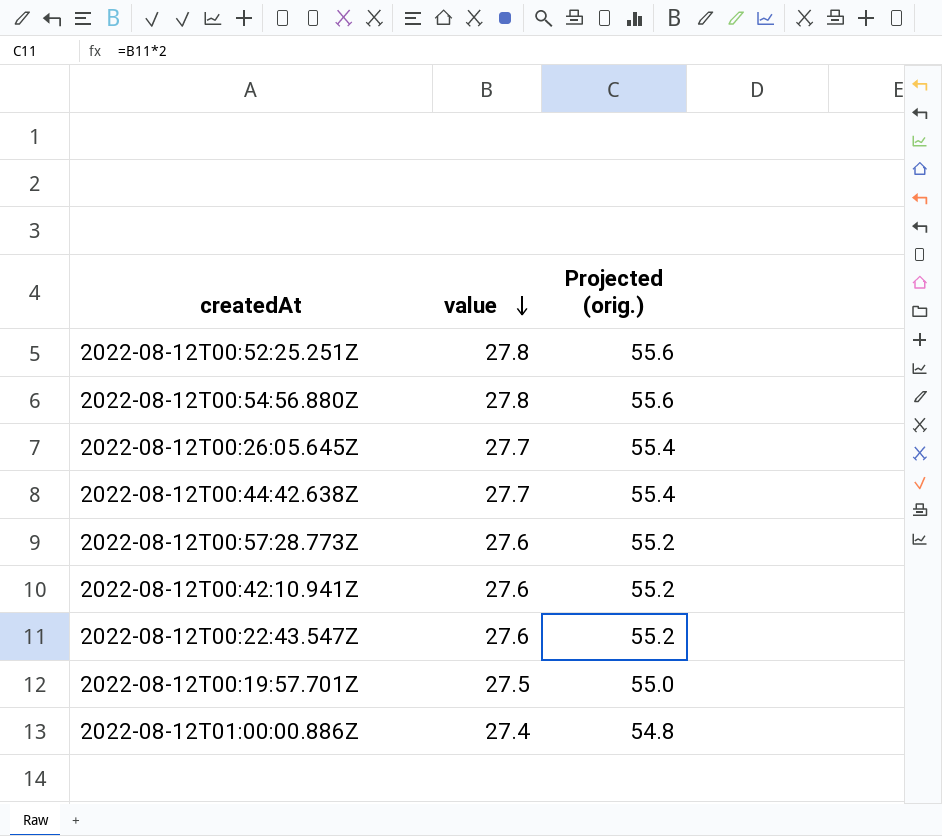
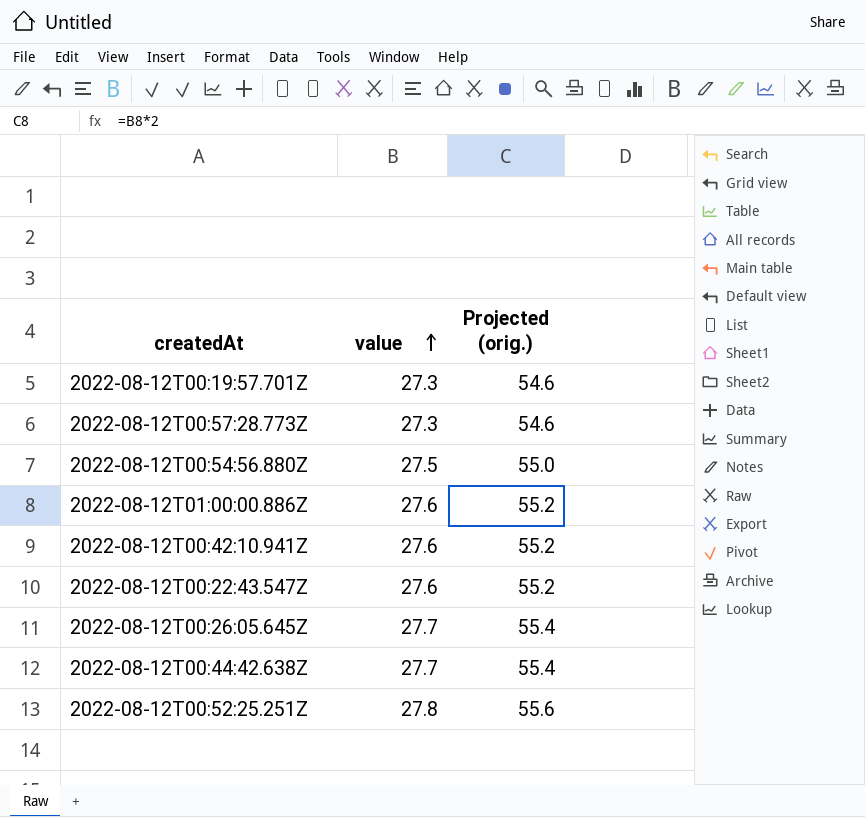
row order: value descending -> value ascending
2022-08-12T00:19:57.701Z | value: 27.5 -> 27.3
2022-08-12T00:19:57.701Z | Projected (orig.): 55.0 -> 54.6
2022-08-12T00:57:28.773Z | value: 27.6 -> 27.3
2022-08-12T00:57:28.773Z | Projected (orig.): 55.2 -> 54.6
2022-08-12T00:54:56.880Z | value: 27.8 -> 27.5
2022-08-12T00:54:56.880Z | Projected (orig.): 55.6 -> 55.0
2022-08-12T01:00:00.886Z | value: 27.4 -> 27.6
2022-08-12T01:00:00.886Z | Projected (orig.): 54.8 -> 55.2

